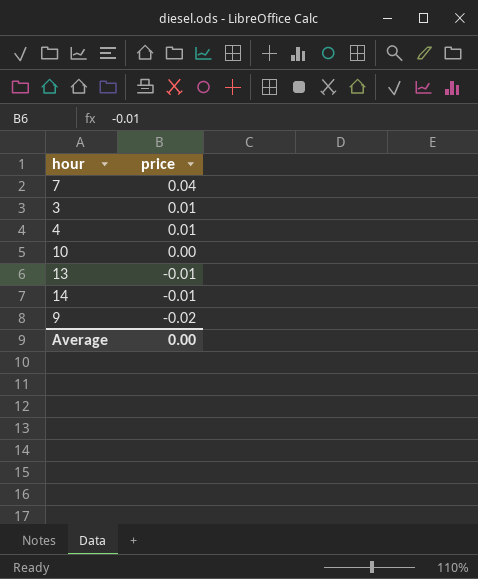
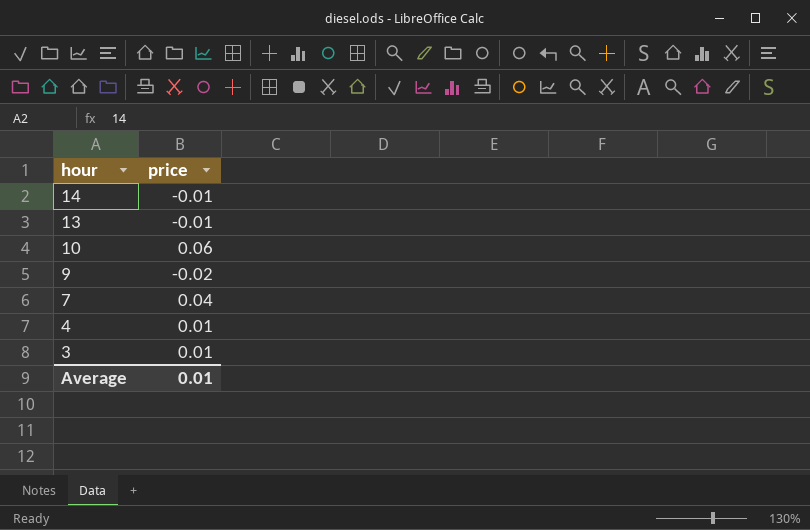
row order: price descending -> hour descending
10 | price: 0.00 -> 0.06
Average | price: 0.00 -> 0.01

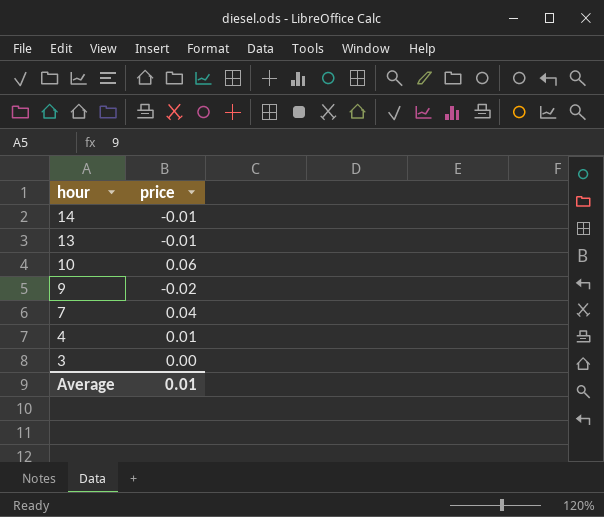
3 | price: 0.01 -> 0.00

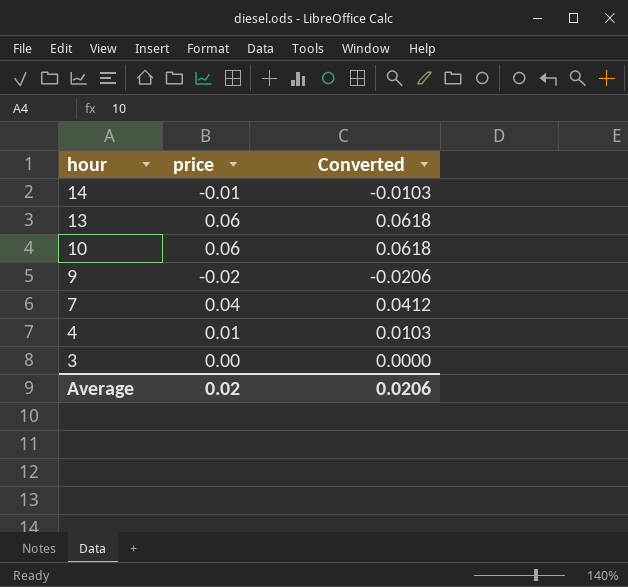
column Converted | formula: none -> [price] * 1.03
13 | price: -0.01 -> 0.06
Average | price: 0.01 -> 0.02

